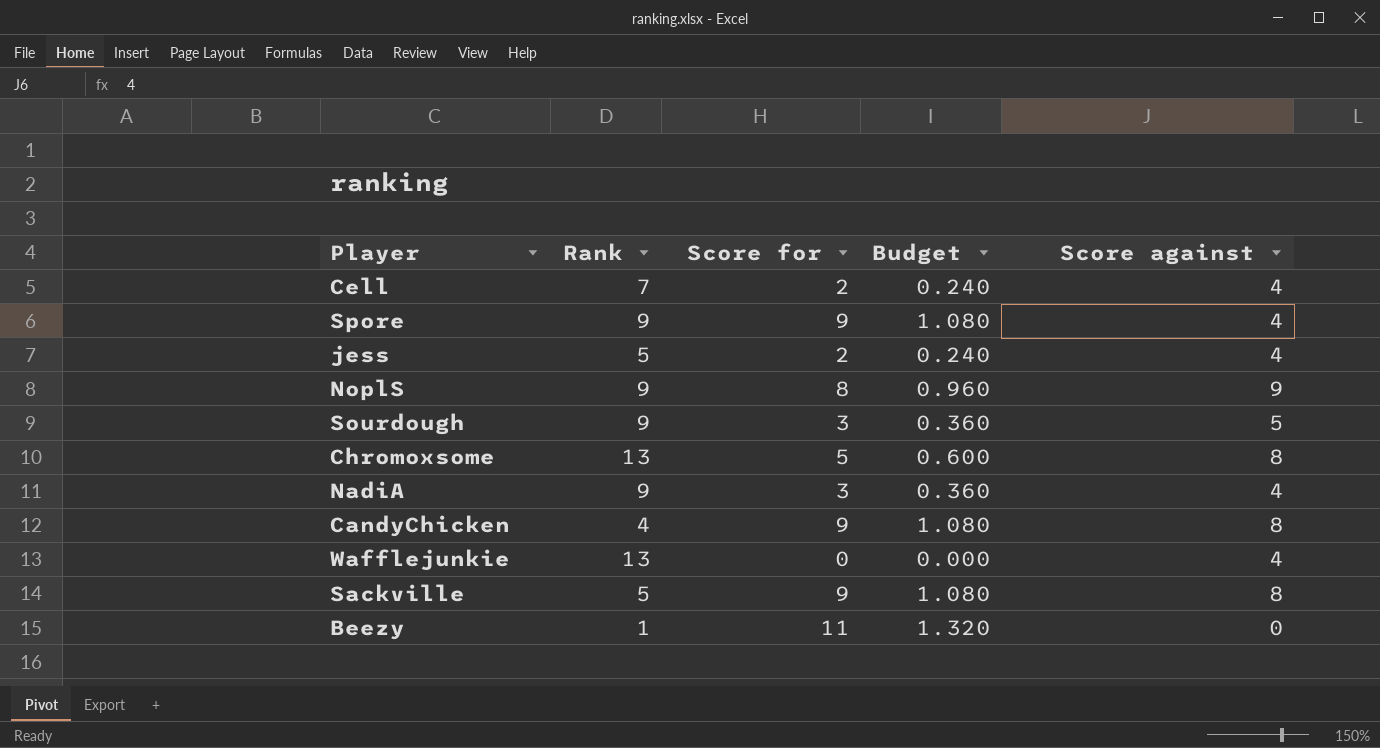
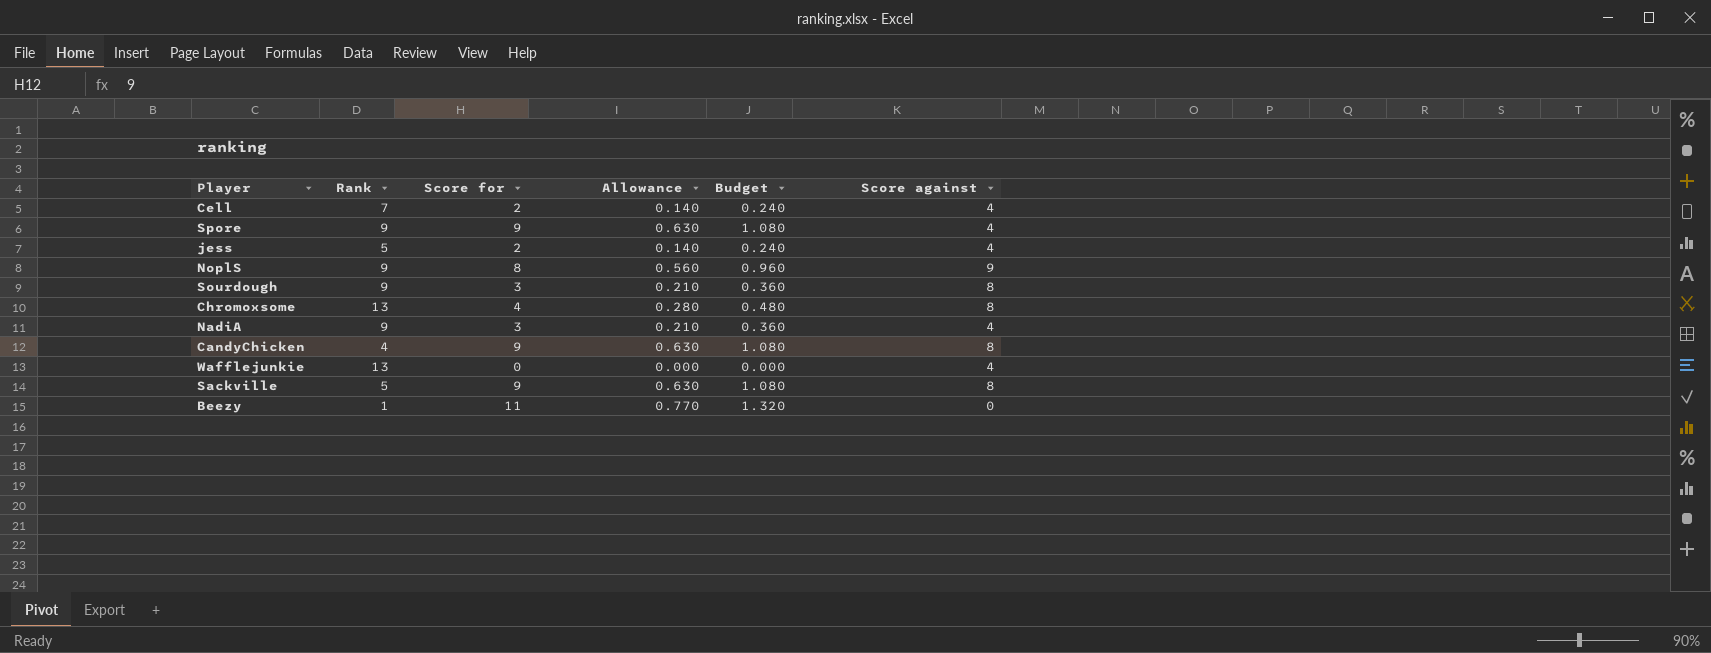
column Allowance | formula: none -> [Score for] * 0.07
Sourdough | Score against: 5 -> 8
Chromoxsome | Score for: 5 -> 4
Chromoxsome | Budget: 0.600 -> 0.480

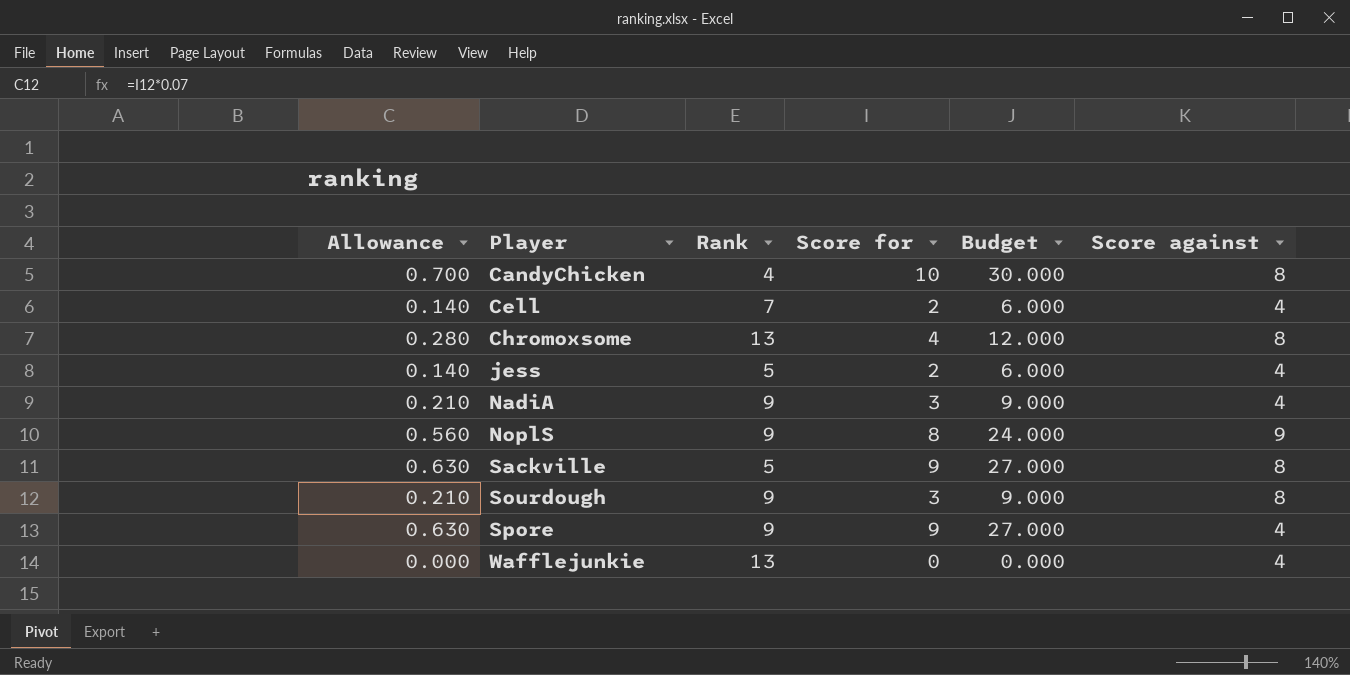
row order: none -> Player ascending
column Allowance | position: 4 -> 1
column Budget | formula: [Score for] * 0.12 -> [Score for] * 3
row Beezy: 1 | 11 | 0.770 | 1.320 | 0 -> none
CandyChicken | Allowance: 0.630 -> 0.700
CandyChicken | Score for: 9 -> 10

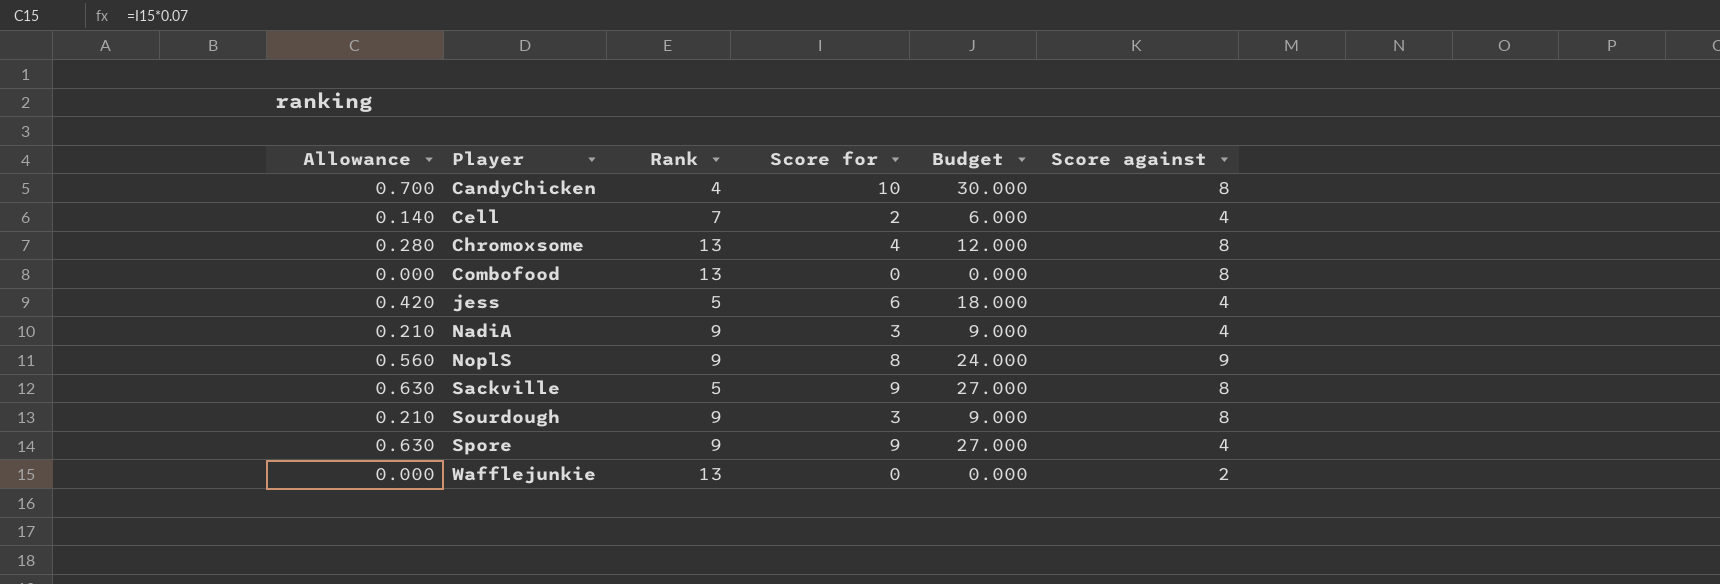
row Combofood: none -> 0.000 | 13 | 0 | 0.000 | 8
jess | Allowance: 0.140 -> 0.420
jess | Score for: 2 -> 6
jess | Budget: 6.000 -> 18.000
Wafflejunkie | Score against: 4 -> 2

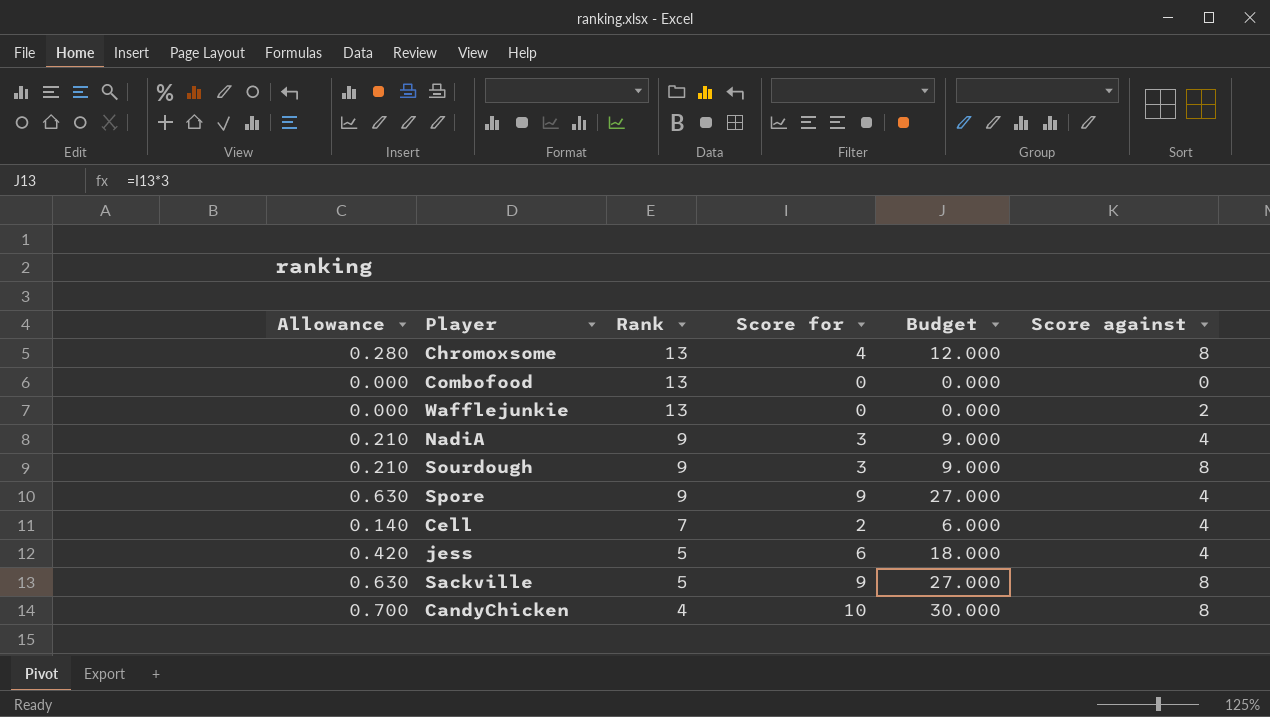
row order: Player ascending -> Rank descending
row NoplS: 0.560 | 9 | 8 | 24.000 | 9 -> none
Combofood | Score against: 8 -> 0

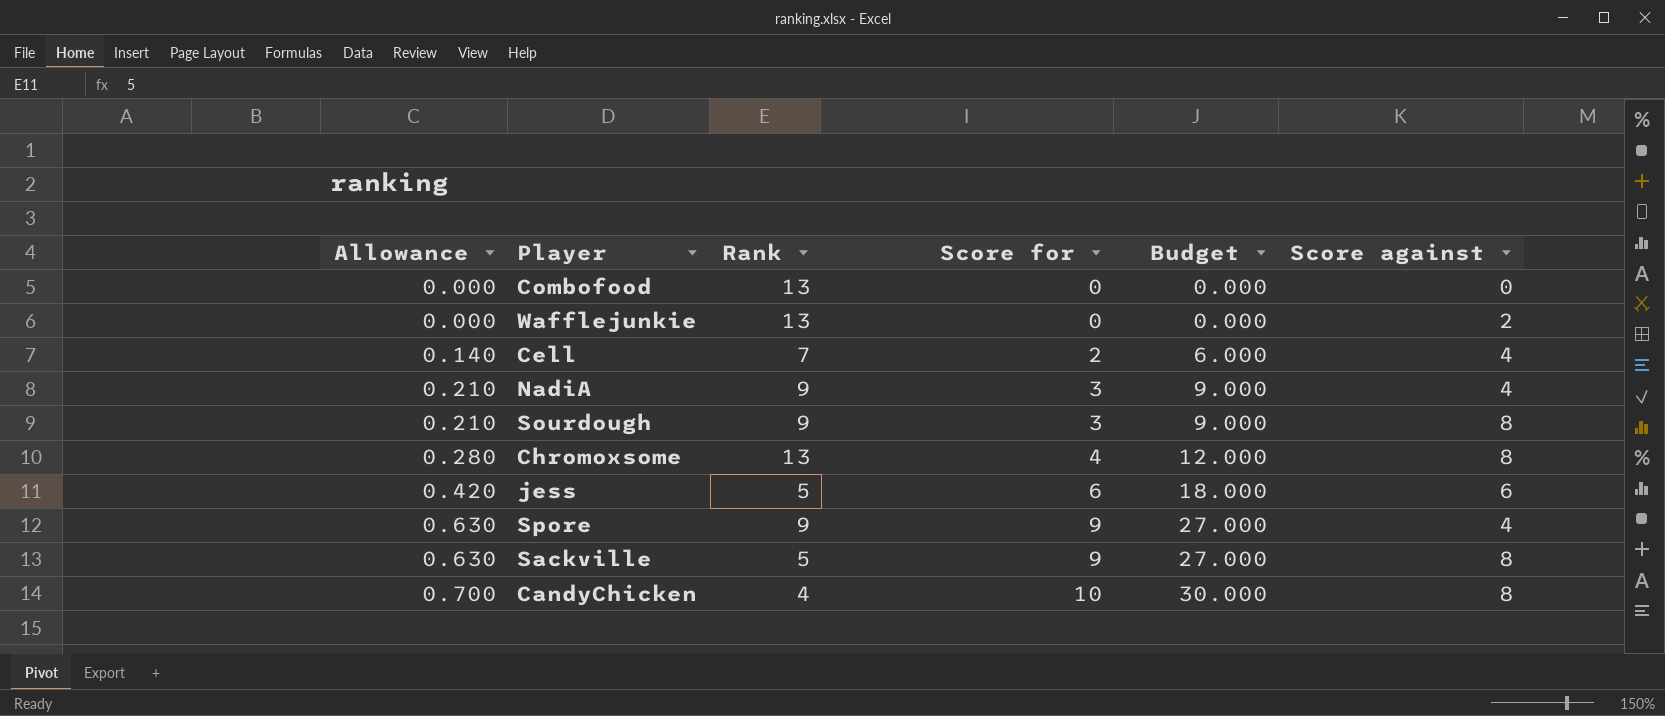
row order: Rank descending -> Allowance ascending
jess | Score against: 4 -> 6

